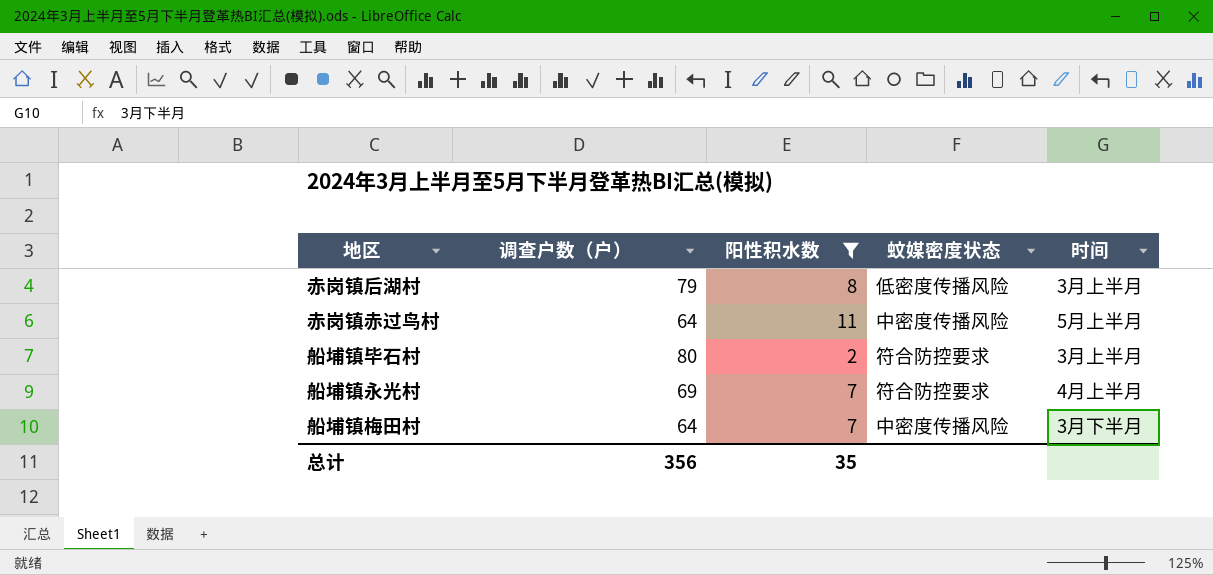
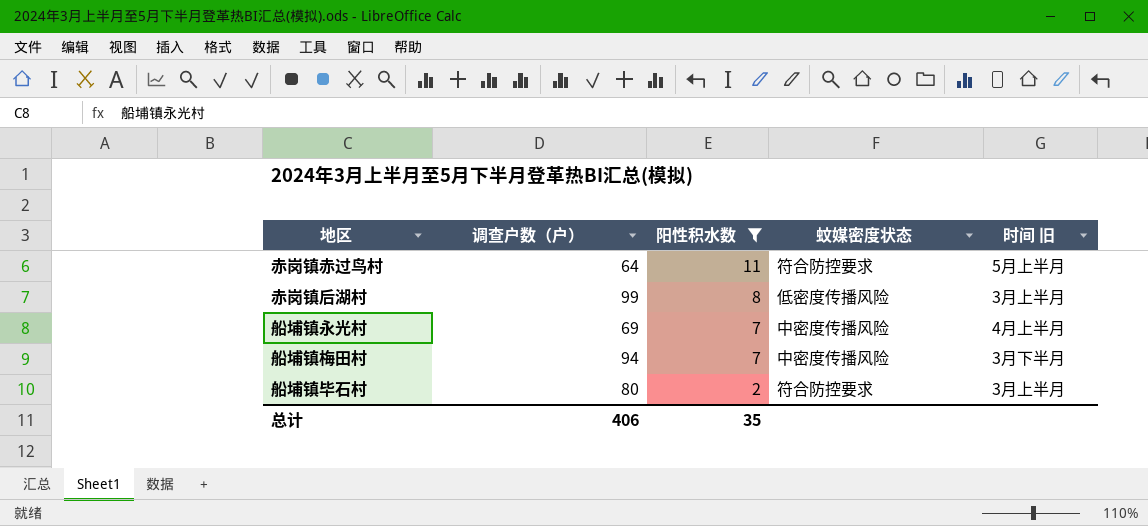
row order: none -> 阳性积水数 descending
column name: 时间 -> 时间 旧
赤岗镇赤过鸟村 | 蚊媒密度状态: 中密度传播风险 -> 符合防控要求
赤岗镇后湖村 | 调查户数（户）: 79 -> 99
船埔镇永光村 | 蚊媒密度状态: 符合防控要求 -> 中密度传播风险
船埔镇梅田村 | 调查户数（户）: 64 -> 94
总计 | 调查户数（户）: 356 -> 406

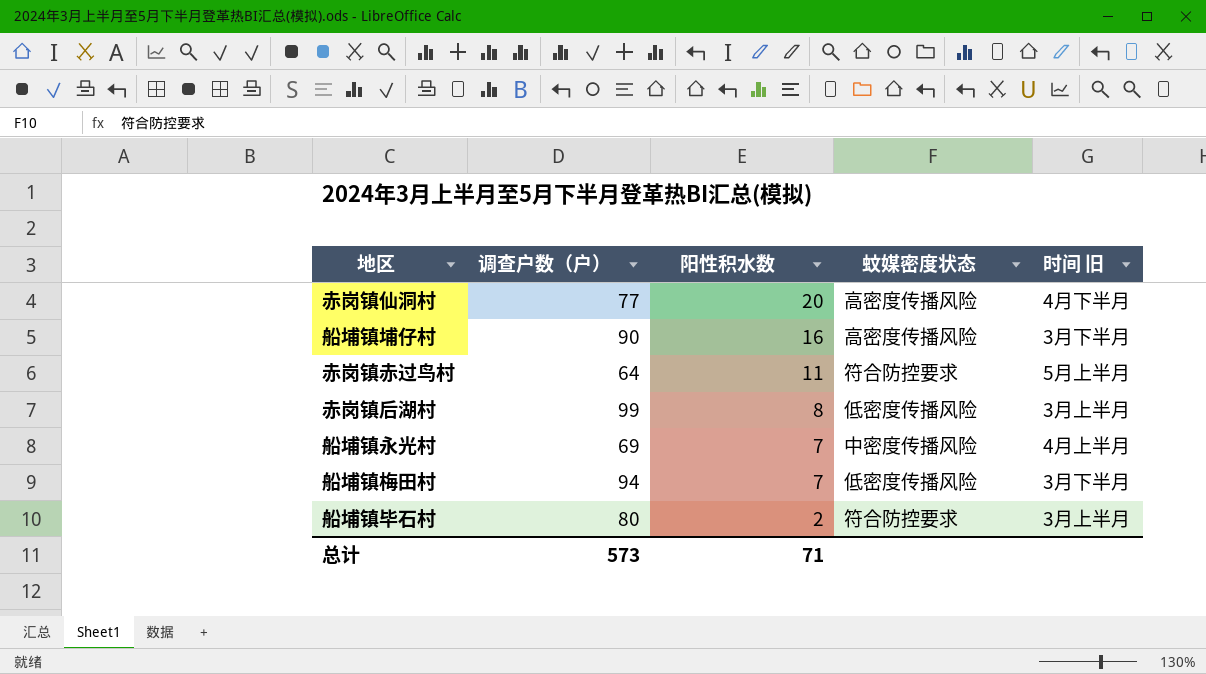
filter: 阳性积水数 <= 11 -> none
船埔镇梅田村 | 蚊媒密度状态: 中密度传播风险 -> 低密度传播风险
总计 | 调查户数（户）: 406 -> 573
总计 | 阳性积水数: 35 -> 71

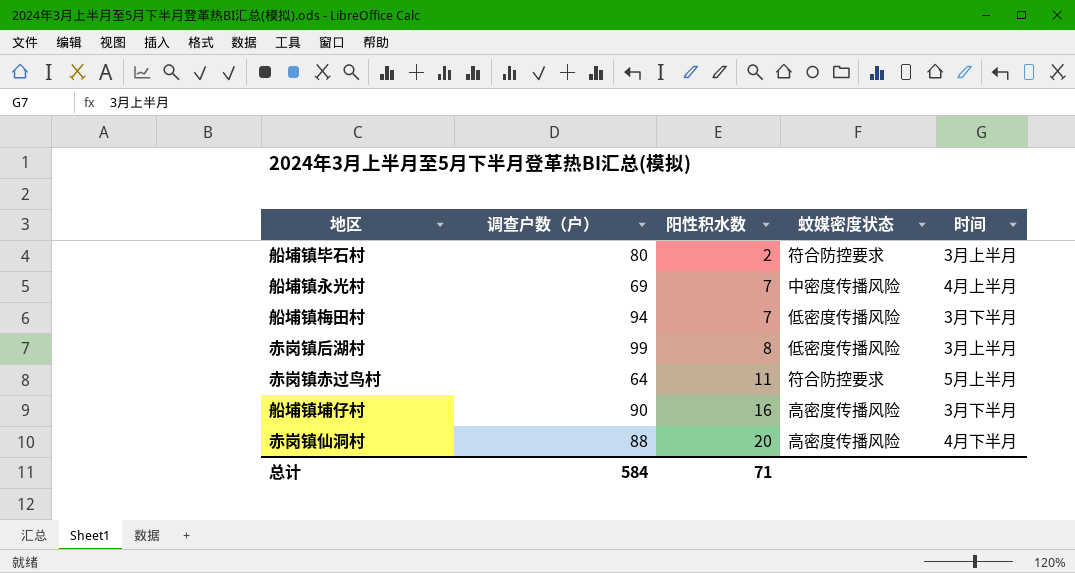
row order: 阳性积水数 descending -> 阳性积水数 ascending
column name: 时间 旧 -> 时间
赤岗镇仙洞村 | 调查户数（户）: 77 -> 88
总计 | 调查户数（户）: 573 -> 584

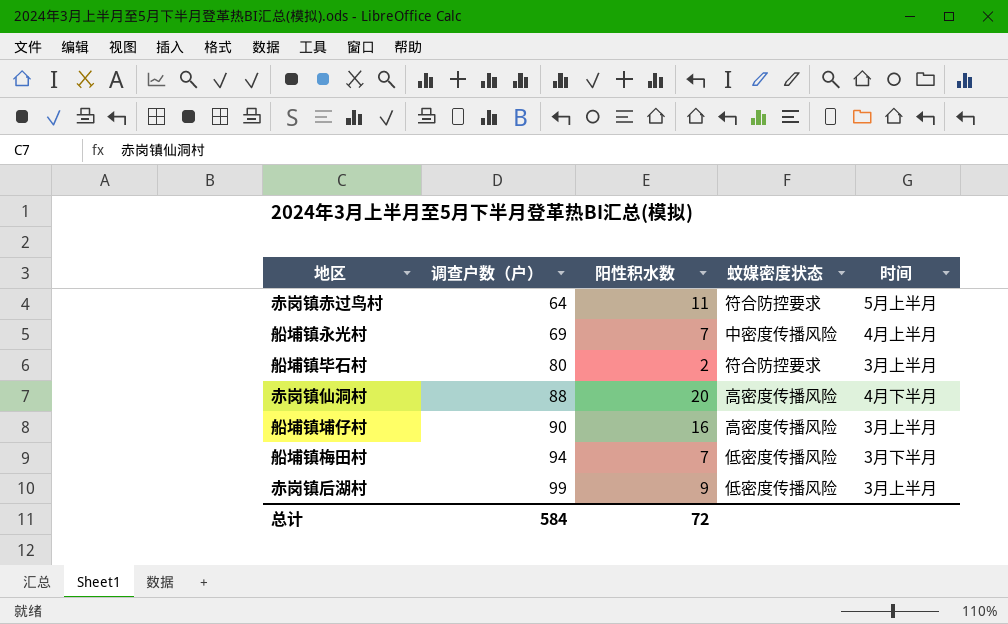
row order: 阳性积水数 ascending -> 调查户数（户） ascending
船埔镇埔仔村 | 时间: 3月下半月 -> 3月上半月
赤岗镇后湖村 | 阳性积水数: 8 -> 9
总计 | 阳性积水数: 71 -> 72

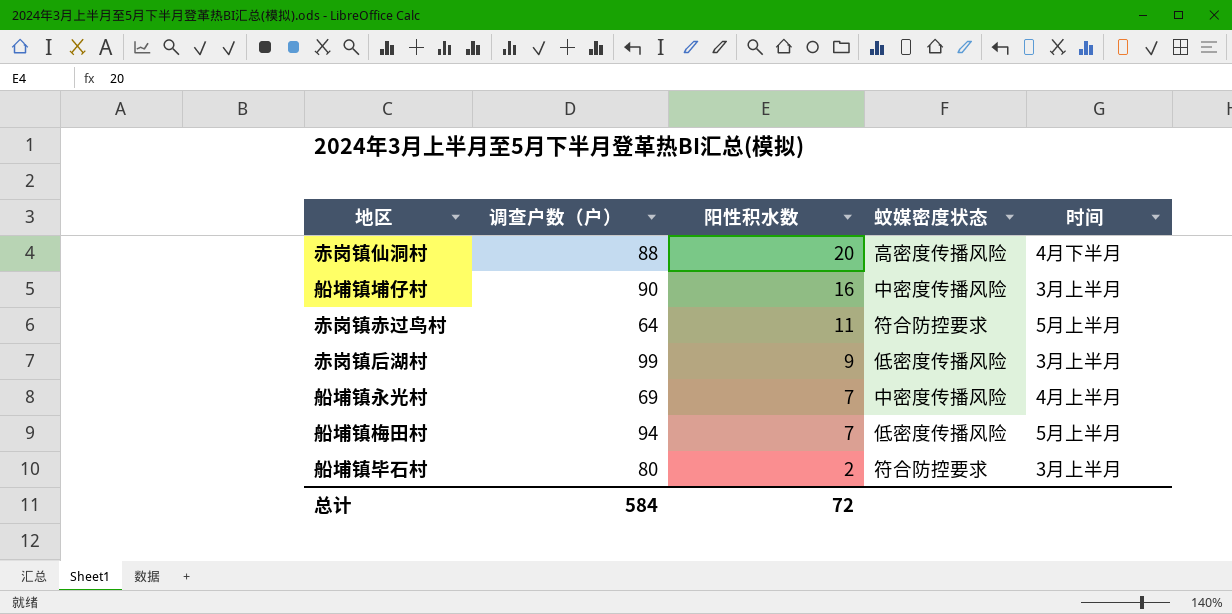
row order: 调查户数（户） ascending -> 阳性积水数 descending
船埔镇埔仔村 | 蚊媒密度状态: 高密度传播风险 -> 中密度传播风险
船埔镇梅田村 | 时间: 3月下半月 -> 5月上半月

